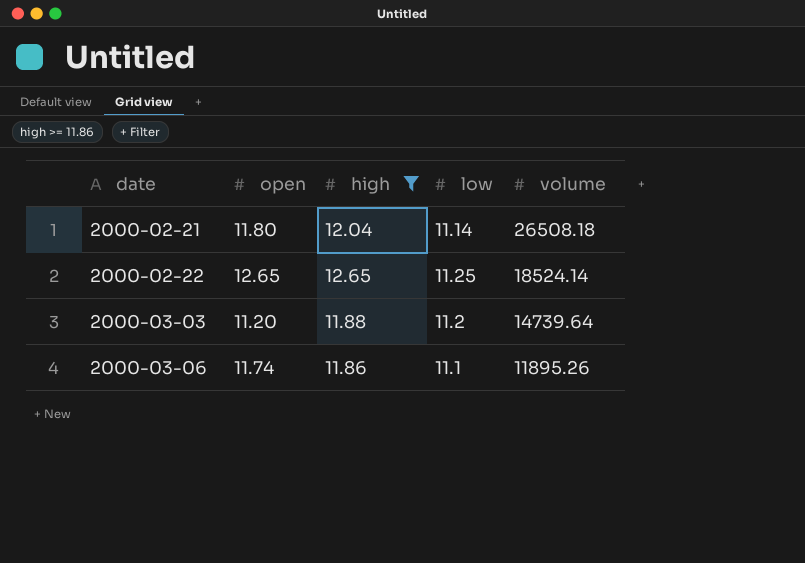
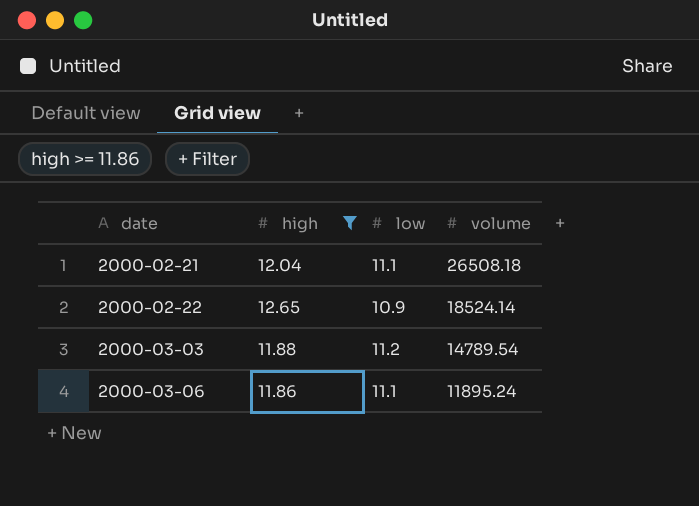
column open | position: 2 -> none
2000-02-21 | low: 11.14 -> 11.1
2000-02-22 | low: 11.25 -> 10.9
2000-03-03 | volume: 14739.64 -> 14789.54
2000-03-06 | volume: 11895.26 -> 11895.24

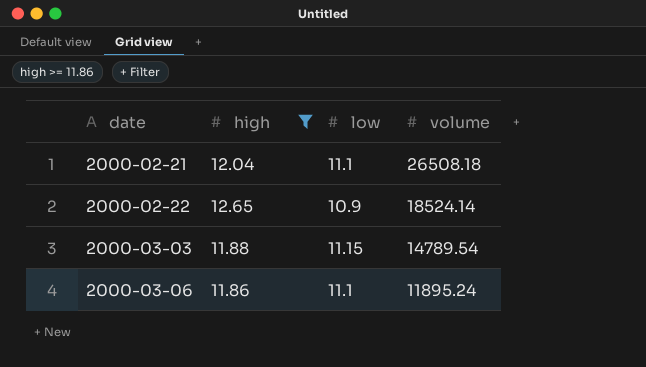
2000-03-03 | low: 11.2 -> 11.15

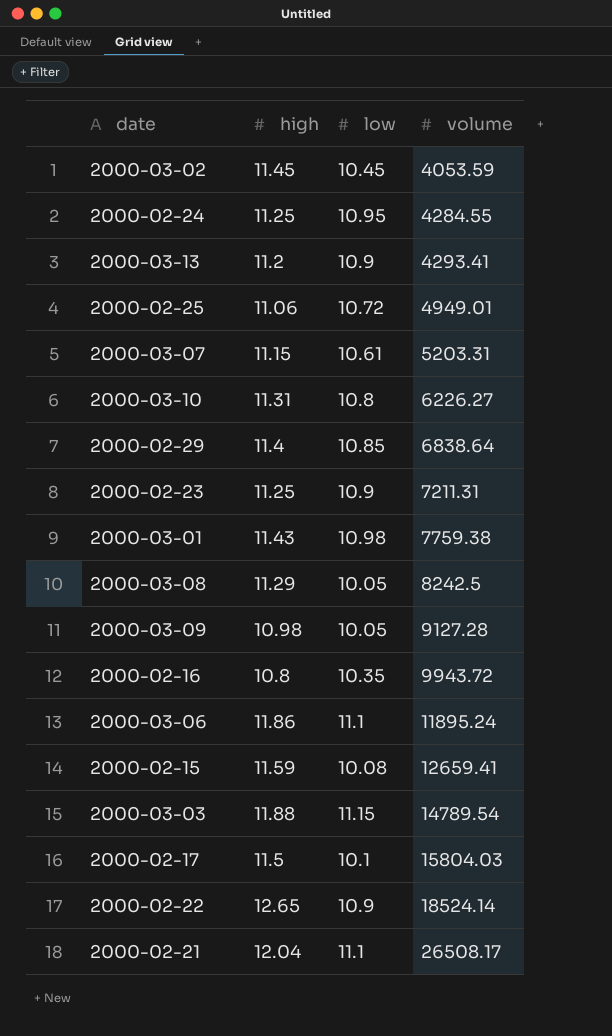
filter: high >= 11.86 -> none
row order: date ascending -> volume ascending
2000-02-21 | volume: 26508.18 -> 26508.17

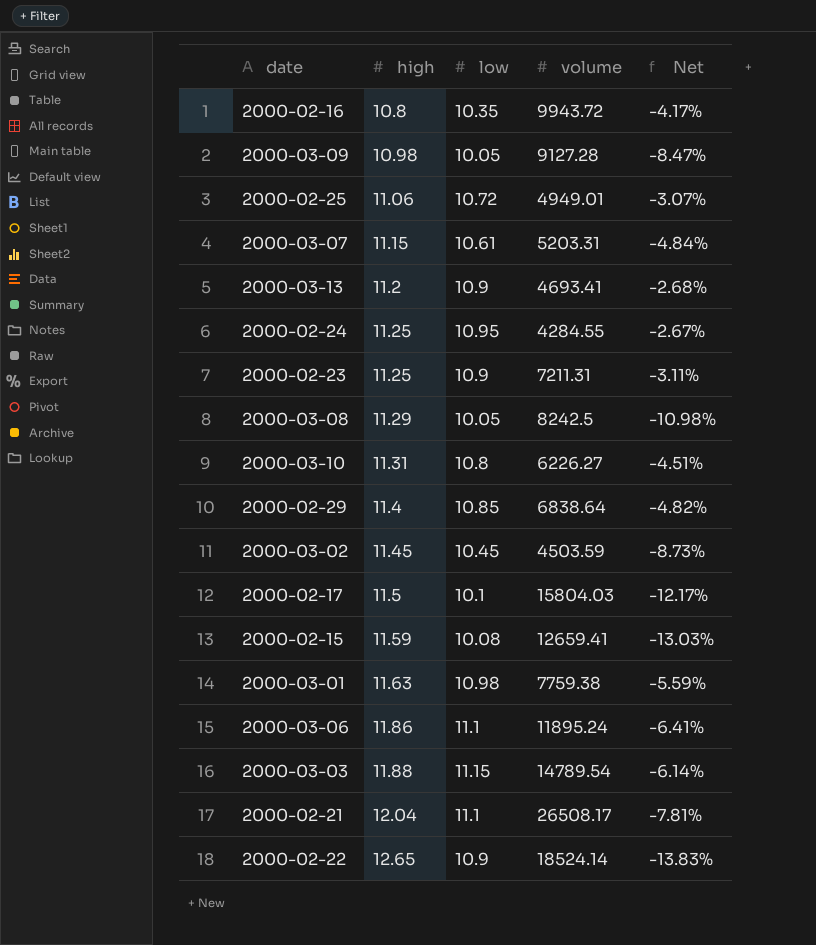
row order: volume ascending -> high ascending
column Net | formula: none -> ([low] - [high]) / [high]
2000-03-13 | volume: 4293.41 -> 4693.41
2000-03-02 | volume: 4053.59 -> 4503.59
2000-03-01 | high: 11.43 -> 11.63

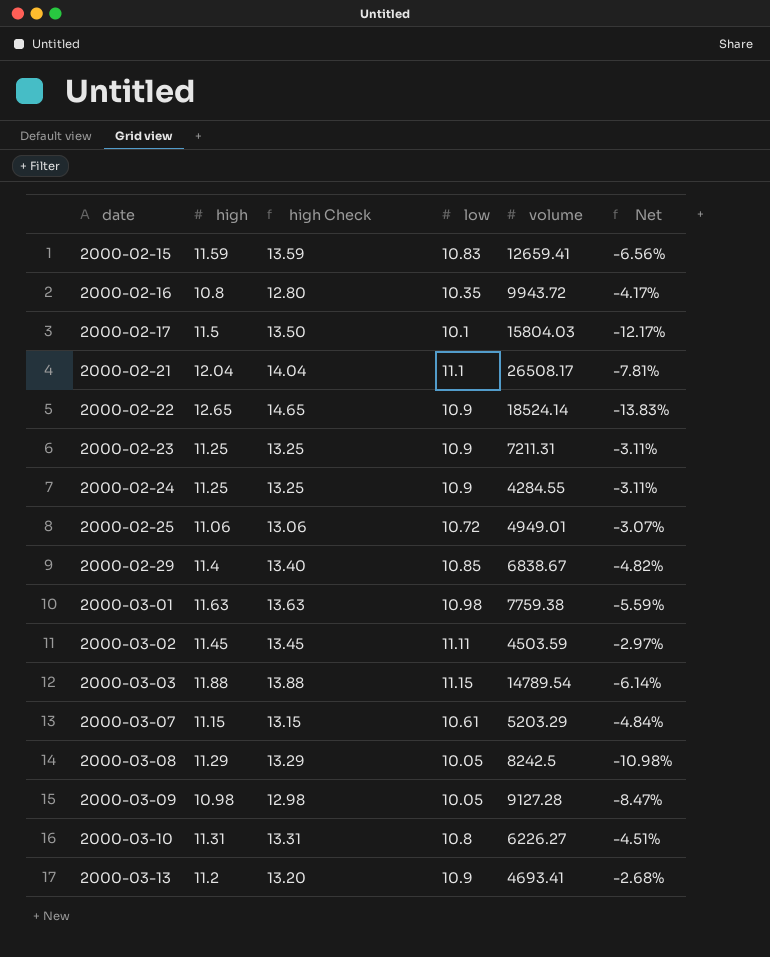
row order: high ascending -> date ascending
column high Check | formula: none -> [high] + 2
row 2000-03-06: 11.86 | 11.1 | 11895.24 | -6.41% -> none
2000-02-15 | low: 10.08 -> 10.83
2000-02-15 | Net: -13.03% -> -6.56%
2000-02-24 | low: 10.95 -> 10.9
2000-02-24 | Net: -2.67% -> -3.11%
2000-02-29 | volume: 6838.64 -> 6838.67
2000-03-02 | low: 10.45 -> 11.11
2000-03-02 | Net: -8.73% -> -2.97%
2000-03-07 | volume: 5203.31 -> 5203.29

